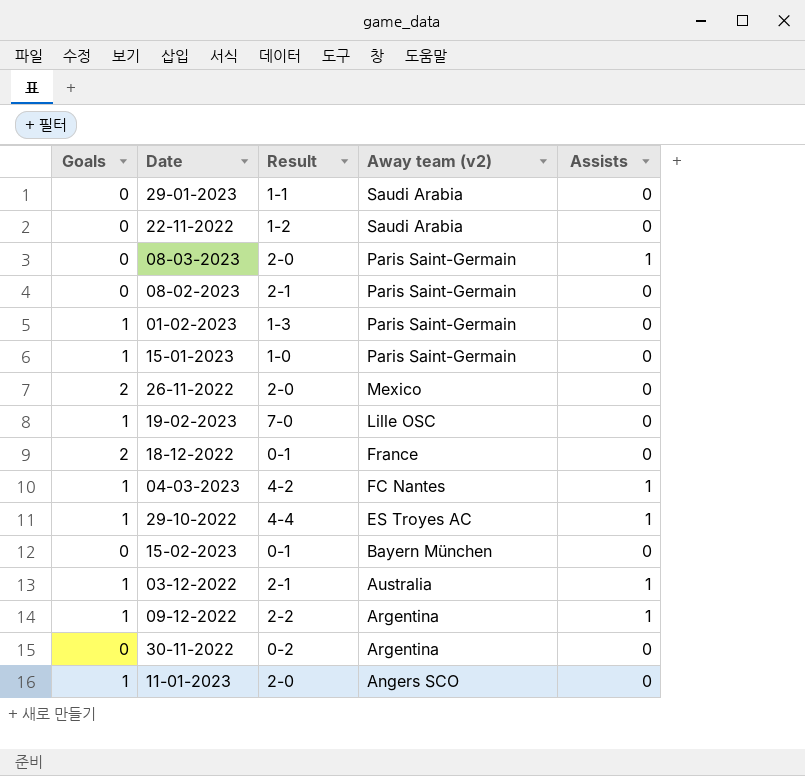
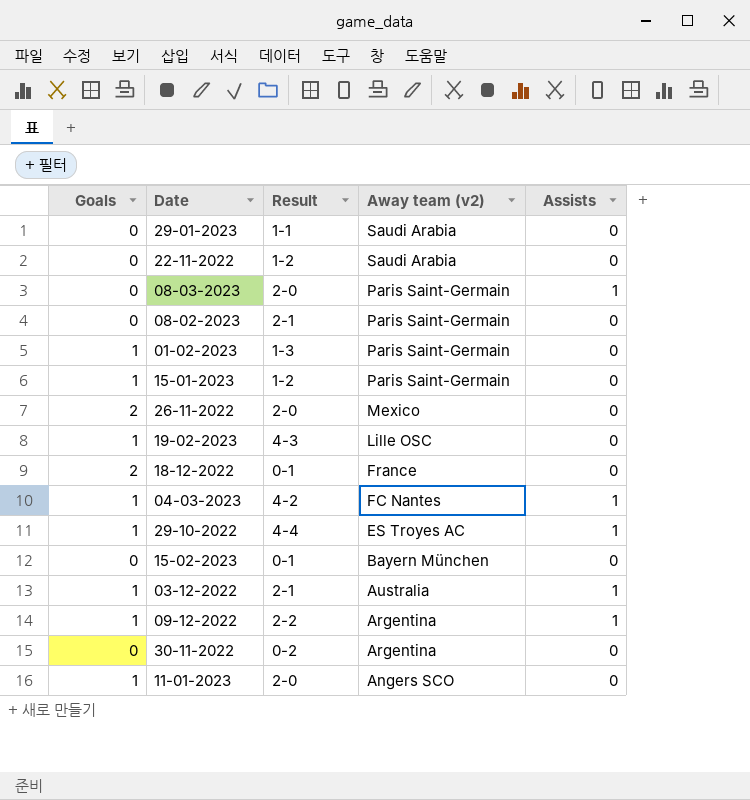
15-01-2023 | Result: 1-0 -> 1-2
19-02-2023 | Result: 7-0 -> 4-3

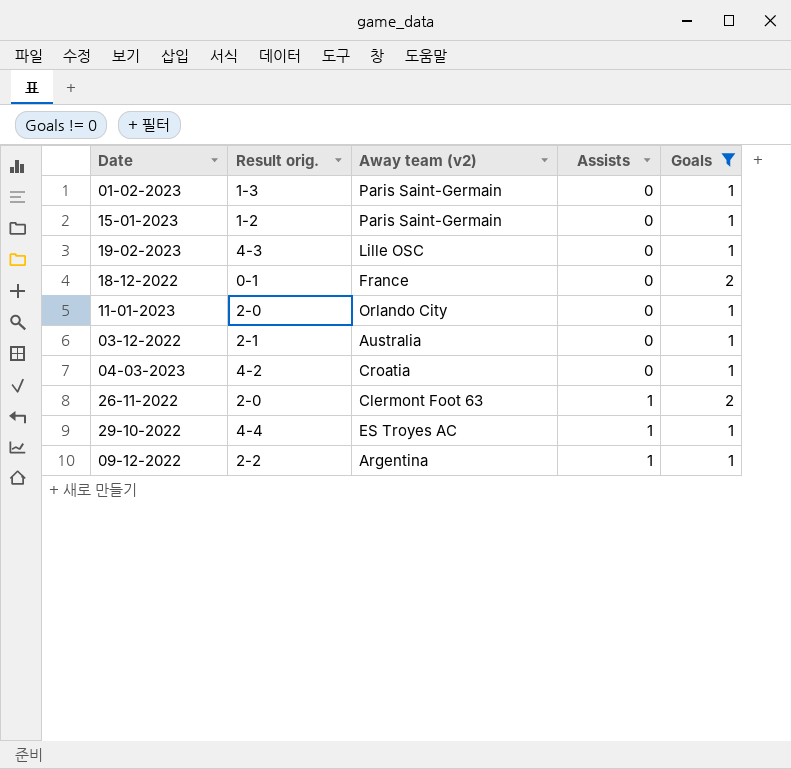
filter: none -> Goals != 0
row order: Away team (v2) descending -> Assists ascending
column name: Result -> Result orig.
column Goals | position: 1 -> 5
11-01-2023 | Away team (v2): Angers SCO -> Orlando City
03-12-2022 | Assists: 1 -> 0
04-03-2023 | Away team (v2): FC Nantes -> Croatia
04-03-2023 | Assists: 1 -> 0
26-11-2022 | Away team (v2): Mexico -> Clermont Foot 63
26-11-2022 | Assists: 0 -> 1

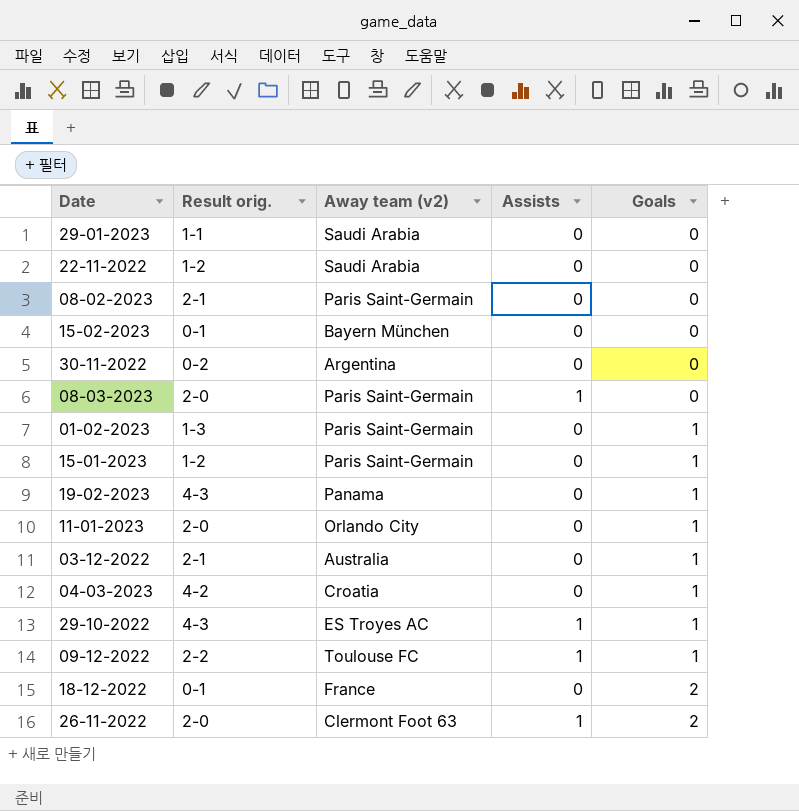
filter: Goals != 0 -> none
row order: Assists ascending -> Goals ascending
19-02-2023 | Away team (v2): Lille OSC -> Panama
29-10-2022 | Result orig.: 4-4 -> 4-3
09-12-2022 | Away team (v2): Argentina -> Toulouse FC

